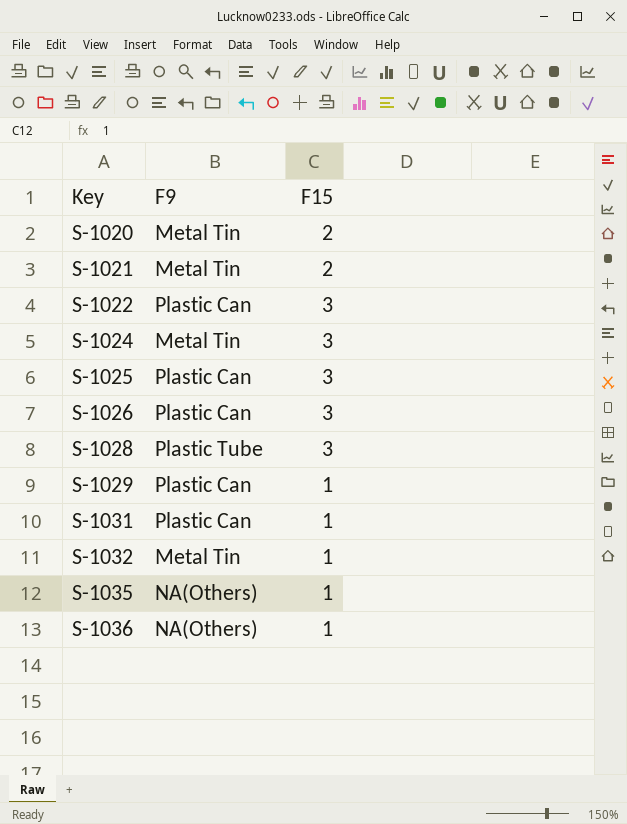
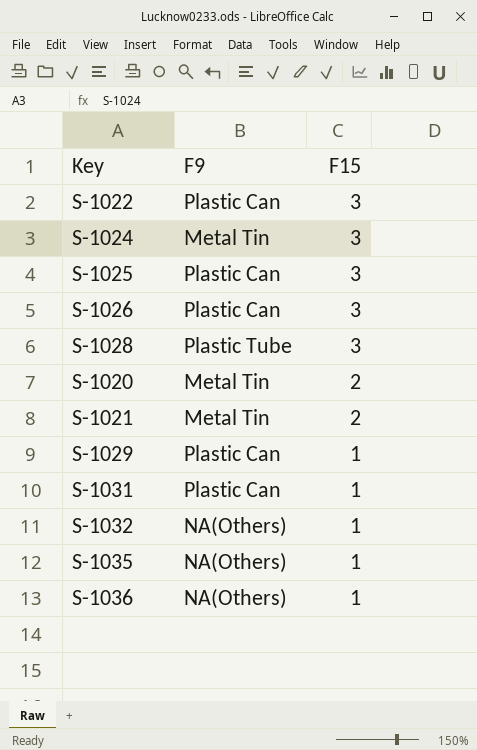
row order: Key ascending -> F15 descending
S-1032 | F9: Metal Tin -> NA(Others)

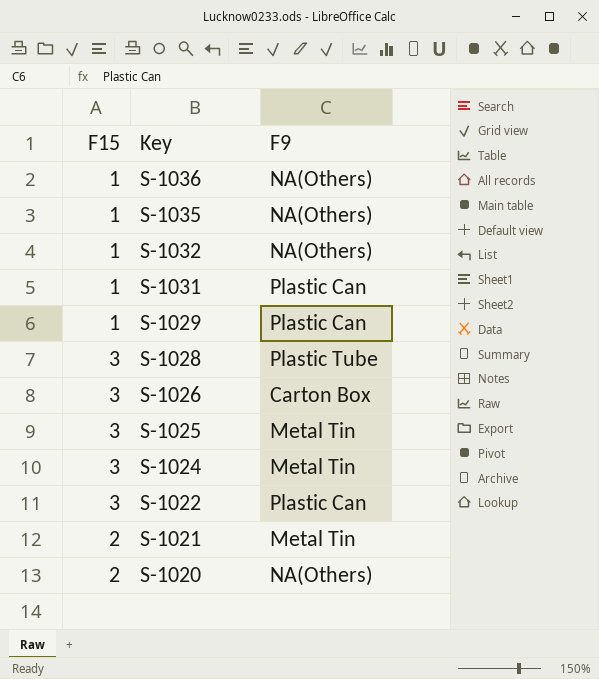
row order: F15 descending -> Key descending
column F15 | position: 3 -> 1
S-1026 | F9: Plastic Can -> Carton Box
S-1025 | F9: Plastic Can -> Metal Tin
S-1020 | F9: Metal Tin -> NA(Others)

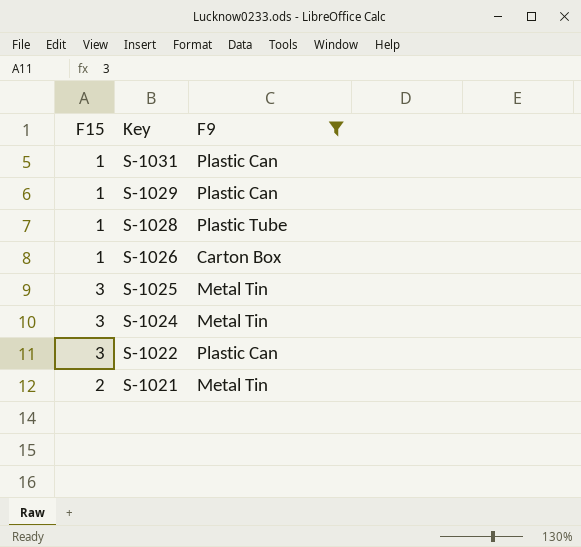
filter: none -> F9 != NA(Others)
S-1028 | F15: 3 -> 1
S-1026 | F15: 3 -> 1

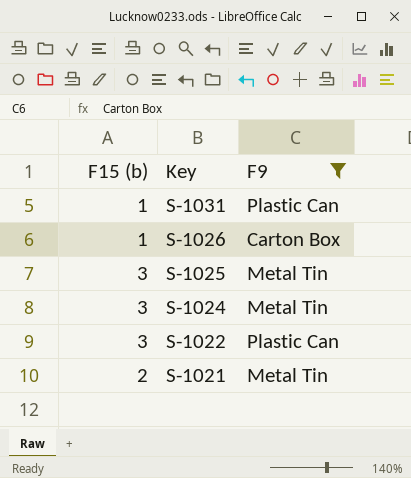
column name: F15 -> F15 (b)
row S-1029: 1 | Plastic Can -> none
row S-1028: 1 | Plastic Tube -> none

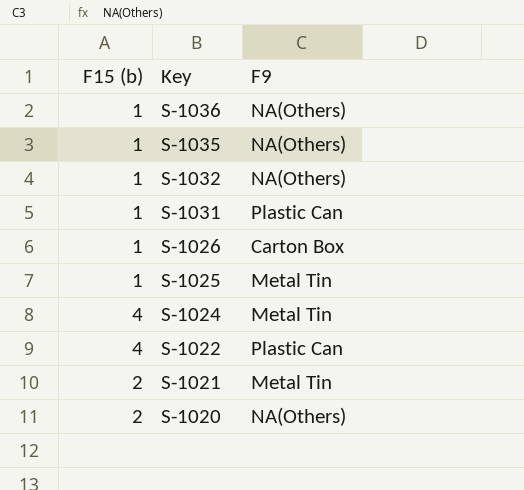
filter: F9 != NA(Others) -> none
S-1025 | F15 (b): 3 -> 1
S-1024 | F15 (b): 3 -> 4
S-1022 | F15 (b): 3 -> 4

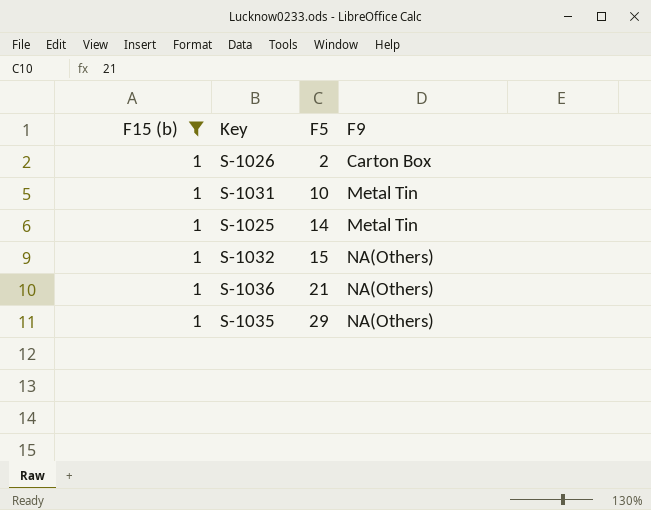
filter: none -> F15 (b) = 1
row order: Key descending -> F5 ascending
column F5 | position: none -> 3
S-1031 | F9: Plastic Can -> Metal Tin

